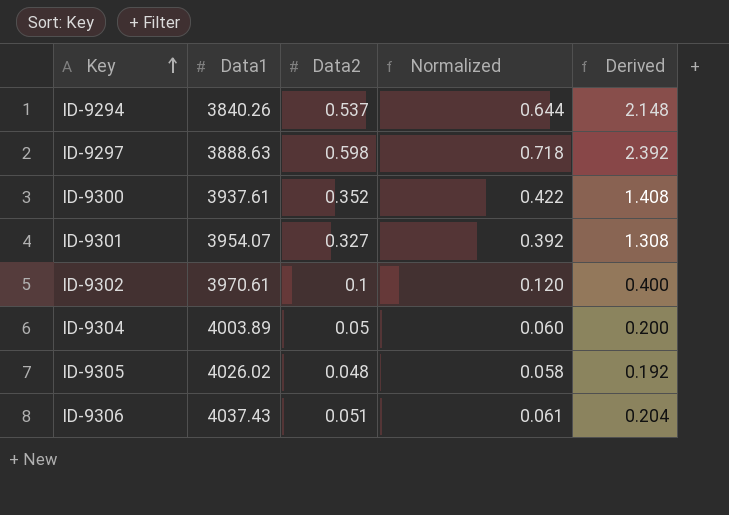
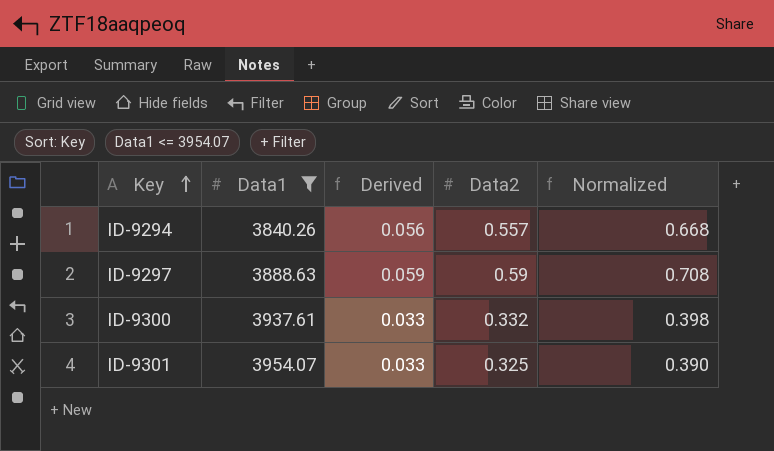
filter: none -> Data1 <= 3954.07
column Derived | formula: [Data2] * 4 -> [Data2] * 0.1
column Derived | position: 5 -> 3
ID-9294 | Data2: 0.537 -> 0.557
ID-9294 | Normalized: 0.644 -> 0.668
ID-9297 | Data2: 0.598 -> 0.59
ID-9297 | Normalized: 0.718 -> 0.708
ID-9300 | Data2: 0.352 -> 0.332
ID-9300 | Normalized: 0.422 -> 0.398
ID-9301 | Data2: 0.327 -> 0.325
ID-9301 | Normalized: 0.392 -> 0.390

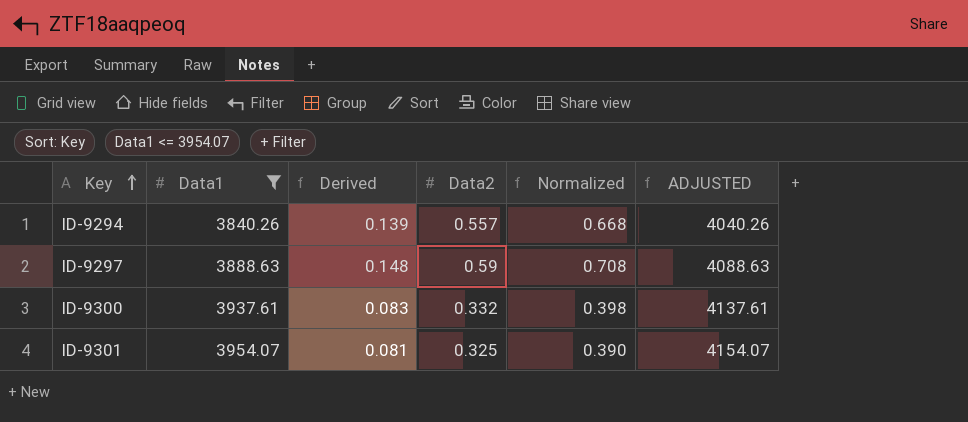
column Derived | formula: [Data2] * 0.1 -> [Data2] * 0.25
column ADJUSTED | formula: none -> [Data1] + 200

